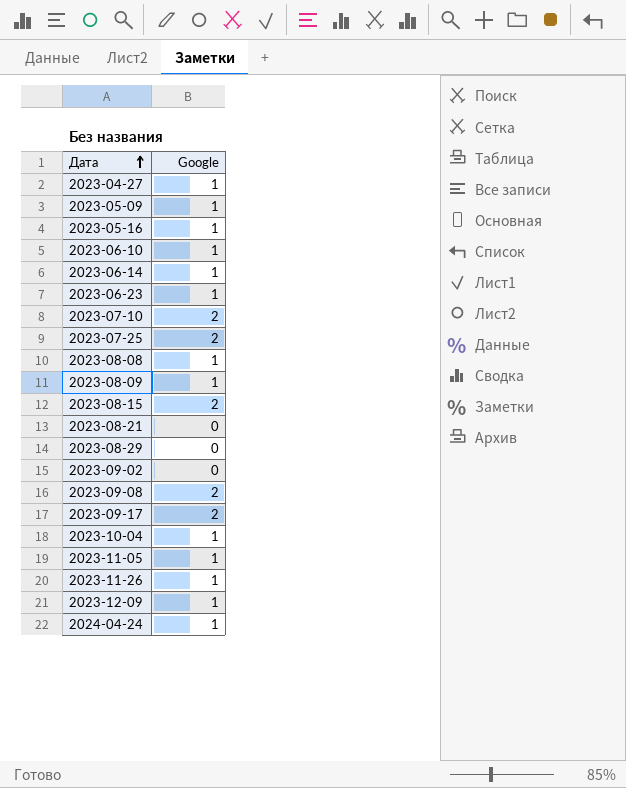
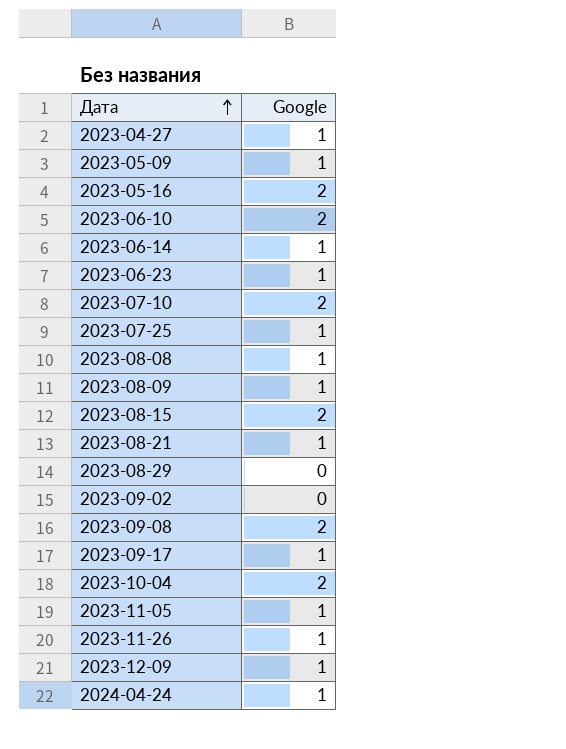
2023-05-16 | Google: 1 -> 2
2023-06-10 | Google: 1 -> 2
2023-07-25 | Google: 2 -> 1
2023-08-21 | Google: 0 -> 1
2023-09-17 | Google: 2 -> 1
2023-10-04 | Google: 1 -> 2

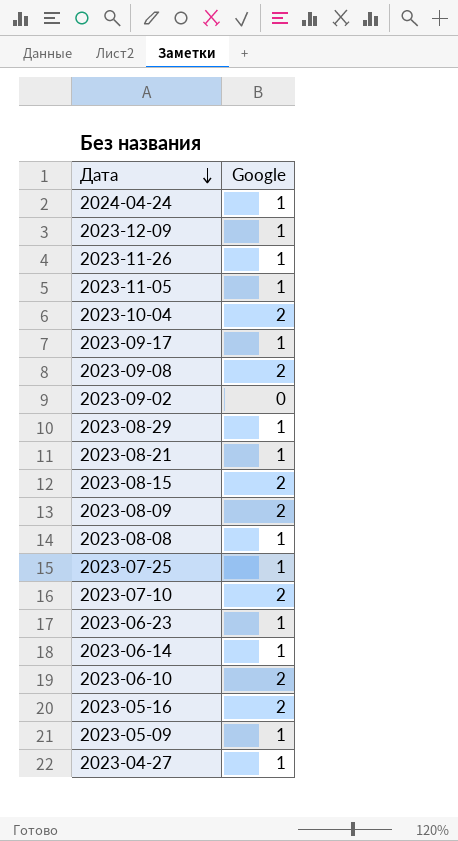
row order: Дата ascending -> Дата descending
2023-08-29 | Google: 0 -> 1
2023-08-09 | Google: 1 -> 2

